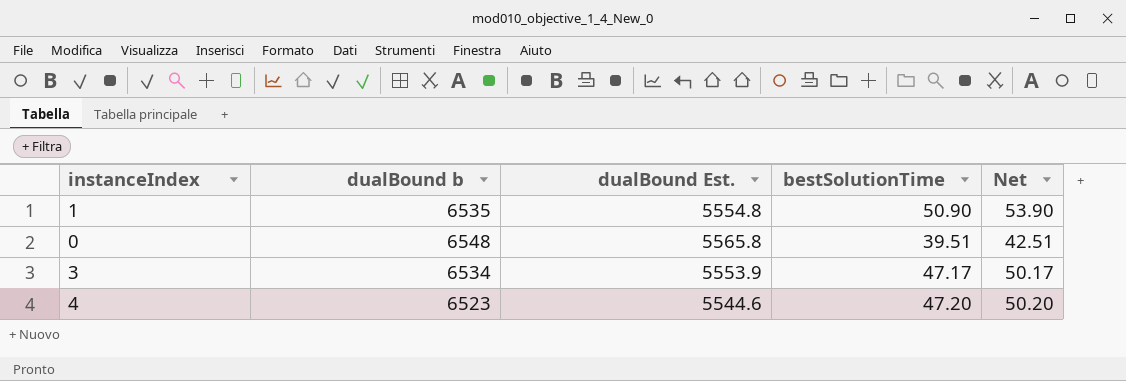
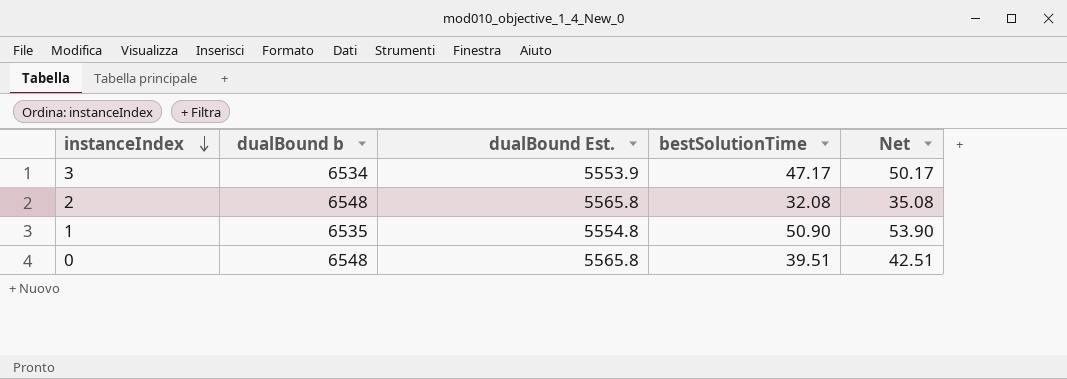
row order: none -> instanceIndex descending
row 4: 6523 | 5544.6 | 47.20 | 50.20 -> none
row 2: none -> 6548 | 5565.8 | 32.08 | 35.08

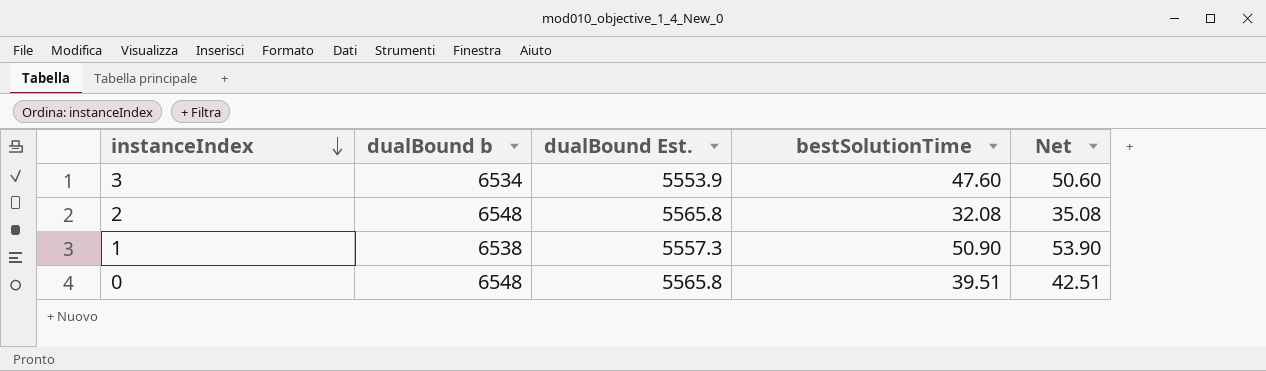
3 | bestSolutionTime: 47.17 -> 47.60
3 | Net: 50.17 -> 50.60
1 | dualBound b: 6535 -> 6538
1 | dualBound Est.: 5554.8 -> 5557.3

